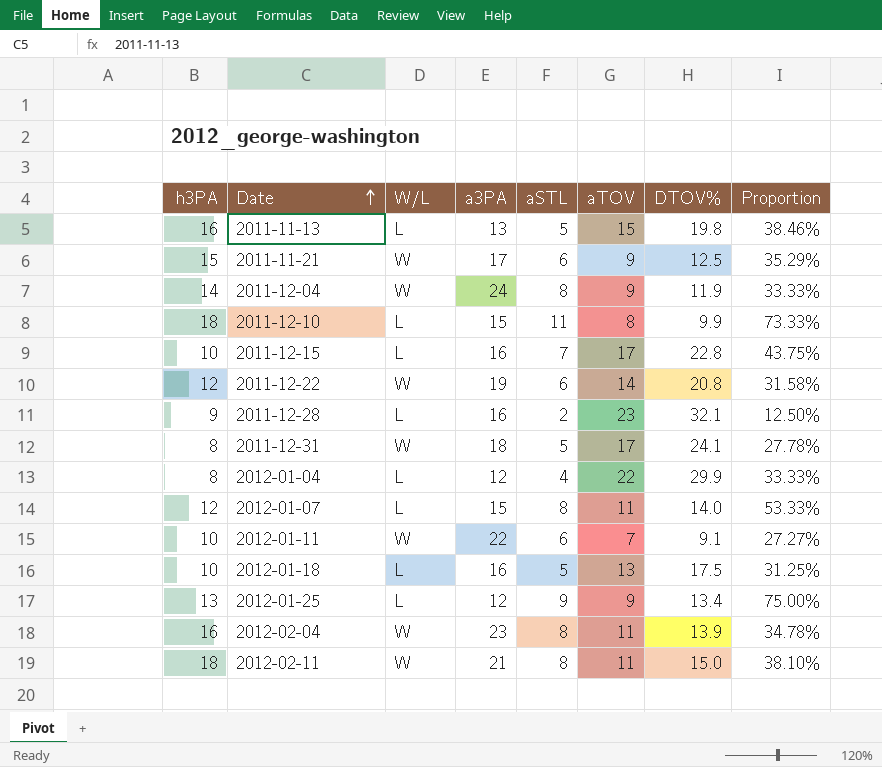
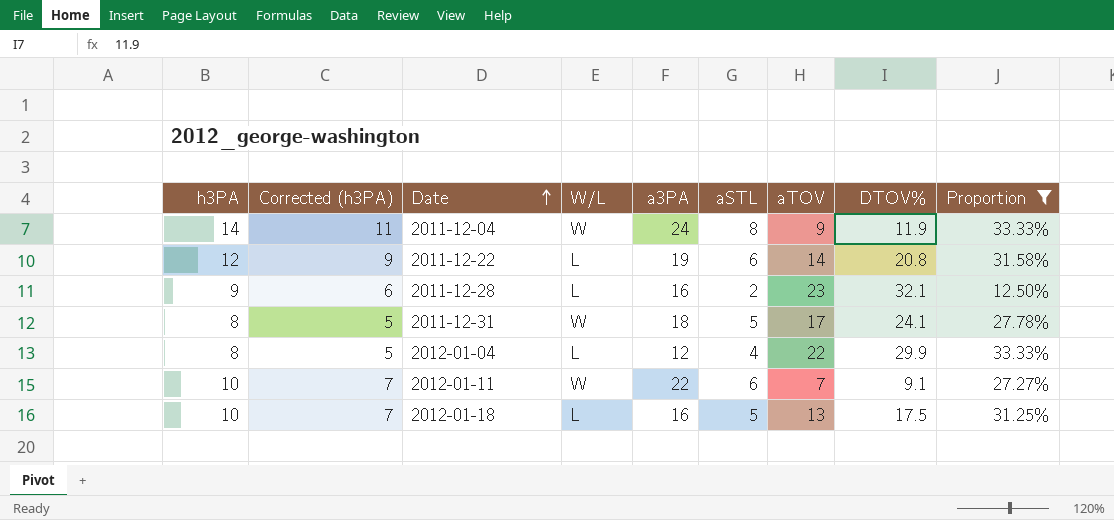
filter: none -> Proportion <= 33.33%
column Corrected (h3PA) | formula: none -> [h3PA] - 3
2011-12-22 | W/L: W -> L

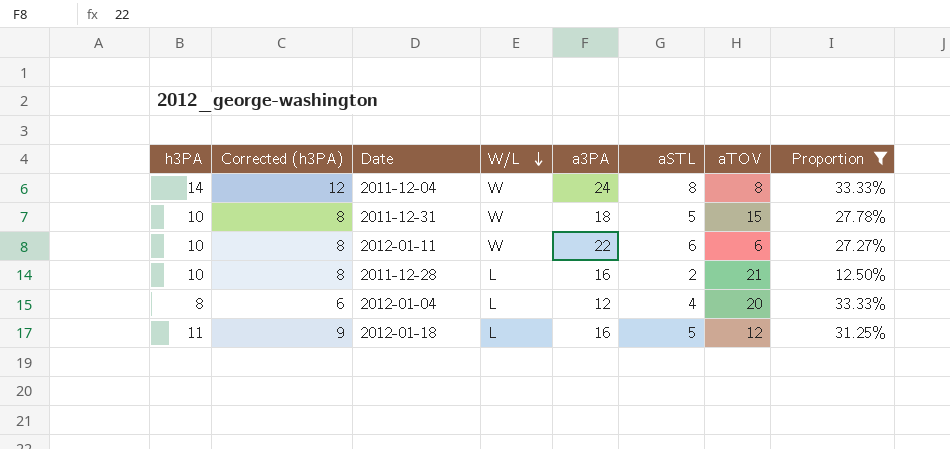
row order: Date ascending -> W/L descending
column DTOV% | position: 8 -> none
column Corrected (h3PA) | formula: [h3PA] - 3 -> [h3PA] - 2
row 2011-12-22: 12 | 9 | L | 19 | 6 | 14 | 20.8 | 31.58% -> none
2011-12-04 | aTOV: 9 -> 8
2011-12-31 | h3PA: 8 -> 10
2011-12-31 | aTOV: 17 -> 15
2012-01-11 | aTOV: 7 -> 6
2011-12-28 | h3PA: 9 -> 10
2011-12-28 | aTOV: 23 -> 21
2012-01-04 | aTOV: 22 -> 20
2012-01-18 | h3PA: 10 -> 11
2012-01-18 | aTOV: 13 -> 12

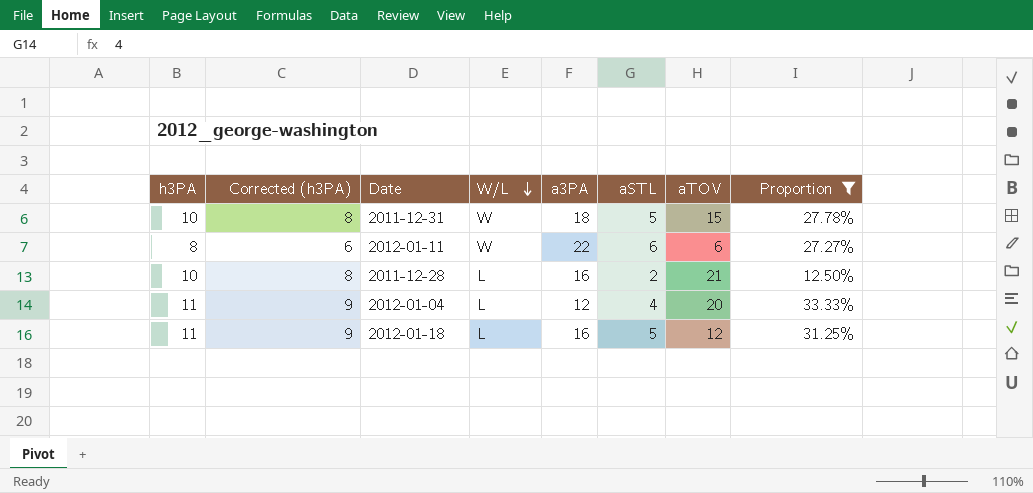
row 2011-12-04: 14 | 12 | W | 24 | 8 | 8 | 33.33% -> none
2012-01-11 | h3PA: 10 -> 8
2012-01-11 | Corrected (h3PA): 8 -> 6
2012-01-04 | h3PA: 8 -> 11
2012-01-04 | Corrected (h3PA): 6 -> 9

